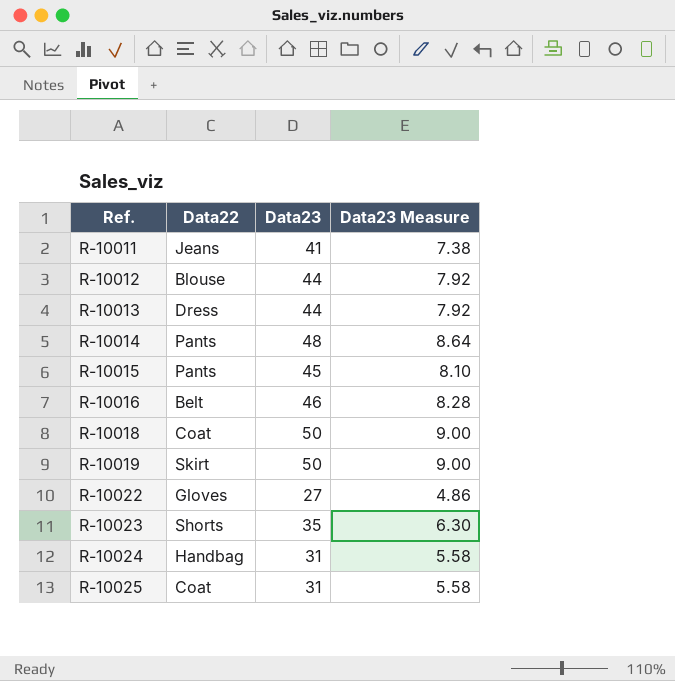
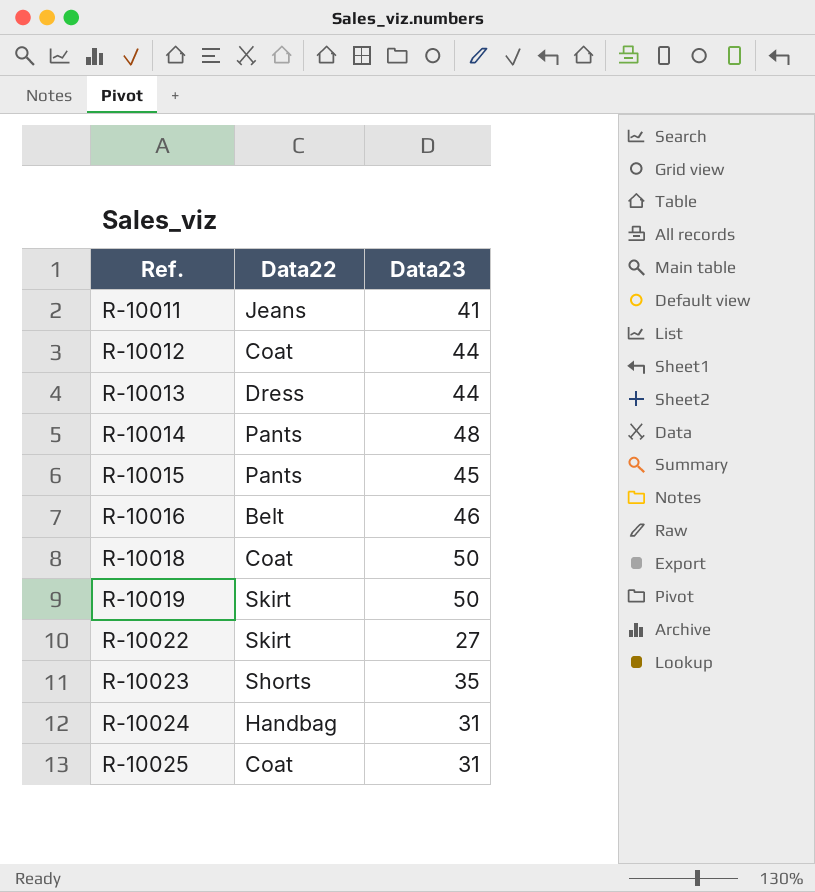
column Data23 Measure | formula: [Data23] * 0.18 -> none
R-10012 | Data22: Blouse -> Coat
R-10022 | Data22: Gloves -> Skirt

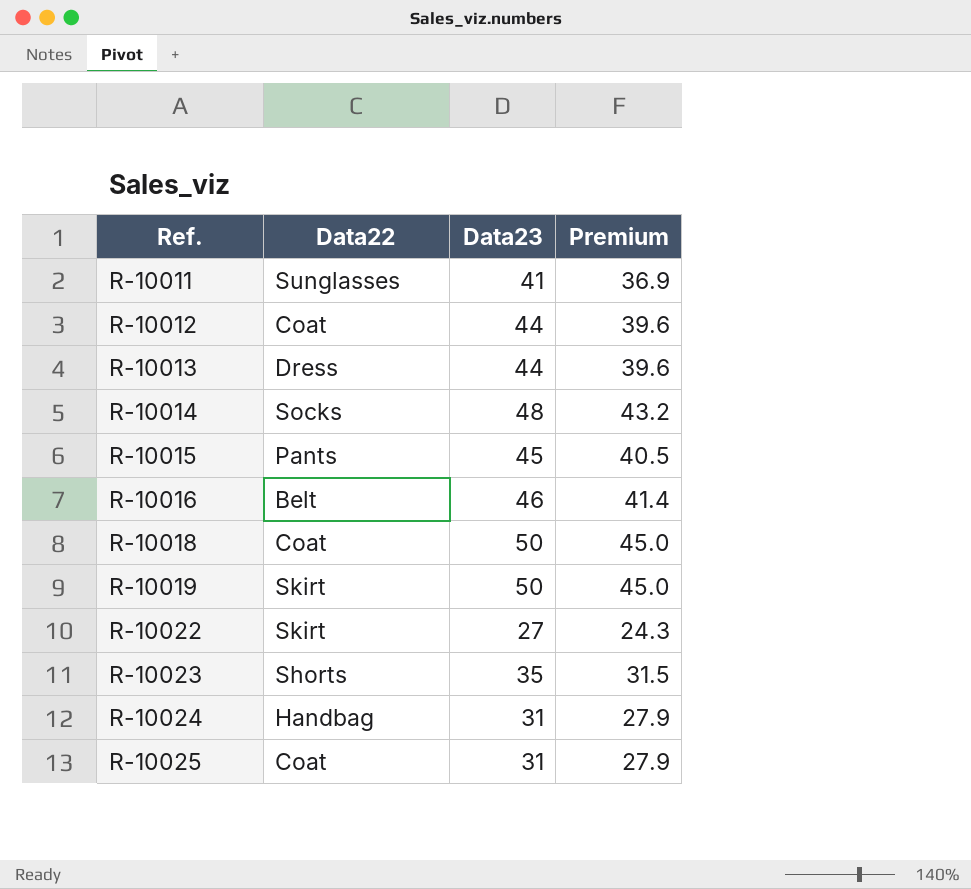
column Premium | formula: none -> [Data23] * 0.9
R-10011 | Data22: Jeans -> Sunglasses
R-10014 | Data22: Pants -> Socks

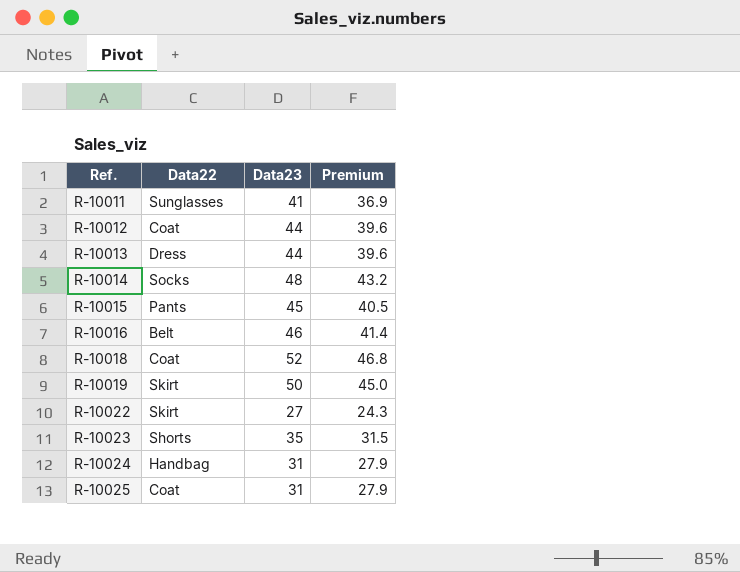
R-10018 | Data23: 50 -> 52
R-10018 | Premium: 45.0 -> 46.8

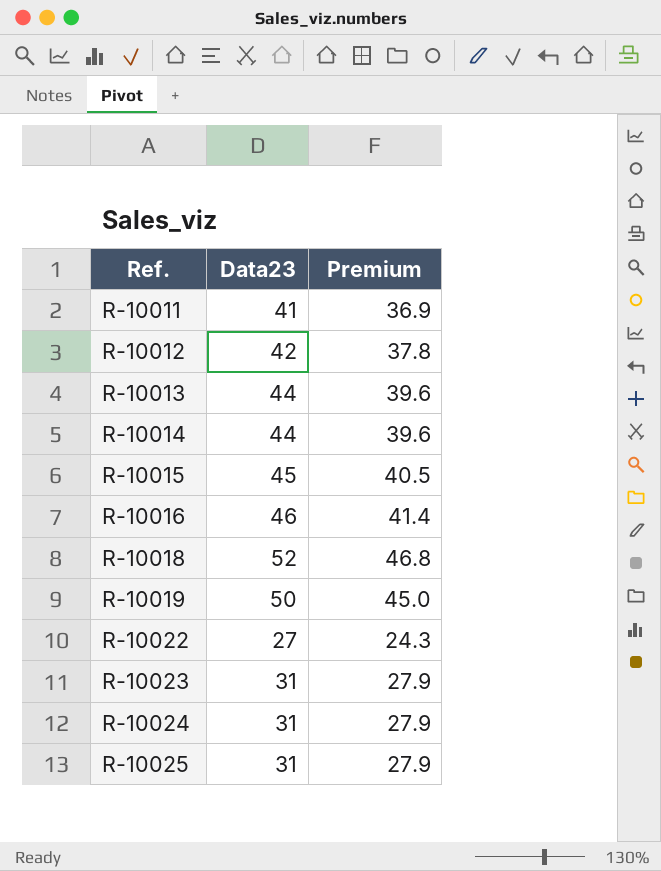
column Data22 | position: 2 -> none
R-10012 | Data23: 44 -> 42
R-10012 | Premium: 39.6 -> 37.8
R-10014 | Data23: 48 -> 44
R-10014 | Premium: 43.2 -> 39.6
R-10023 | Data23: 35 -> 31
R-10023 | Premium: 31.5 -> 27.9

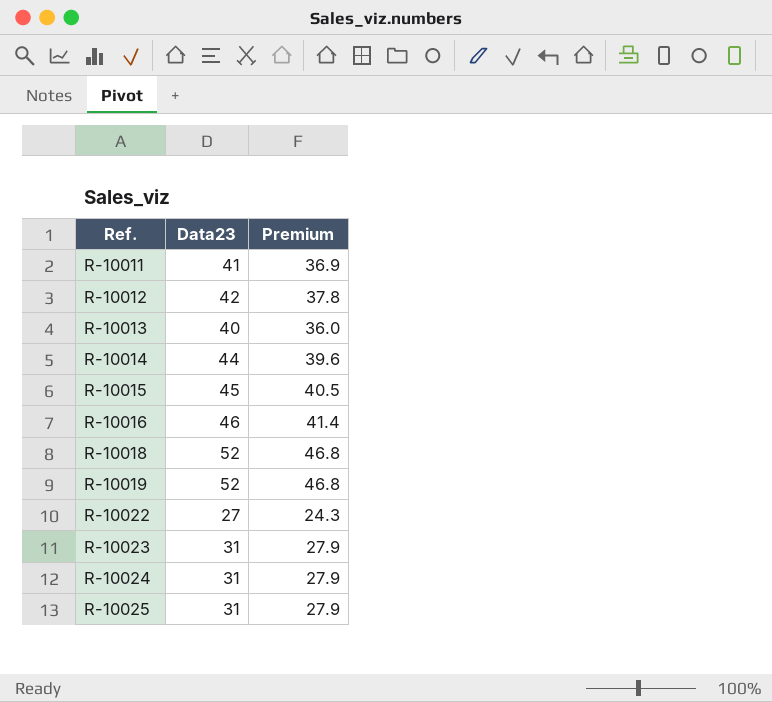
R-10013 | Data23: 44 -> 40
R-10013 | Premium: 39.6 -> 36.0
R-10019 | Data23: 50 -> 52
R-10019 | Premium: 45.0 -> 46.8

